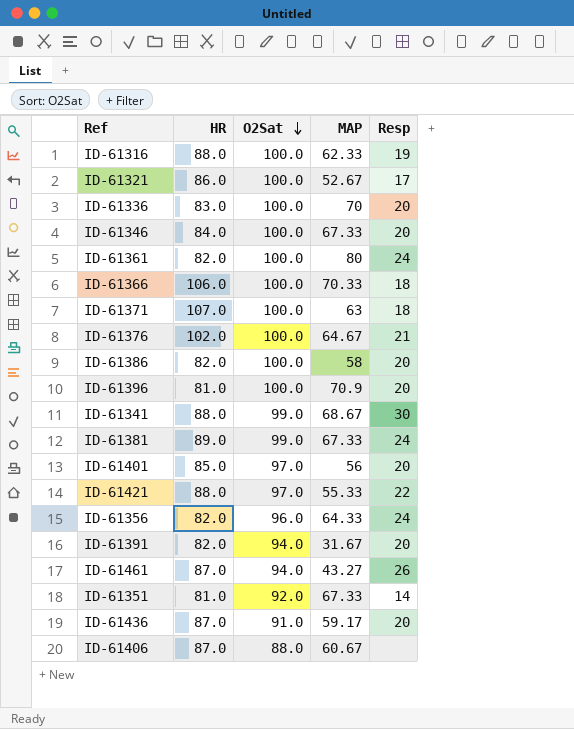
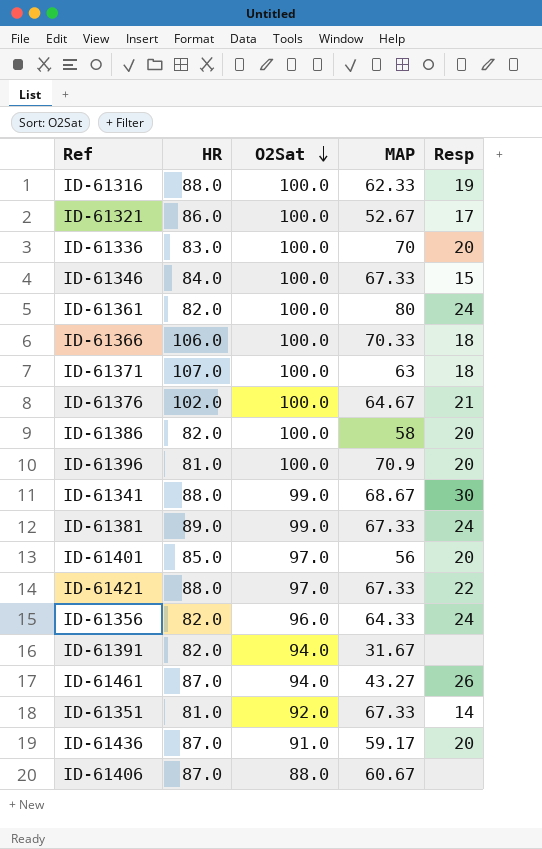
ID-61346 | Resp: 20 -> 15
ID-61421 | MAP: 55.33 -> 67.33
ID-61391 | Resp: 20 -> none

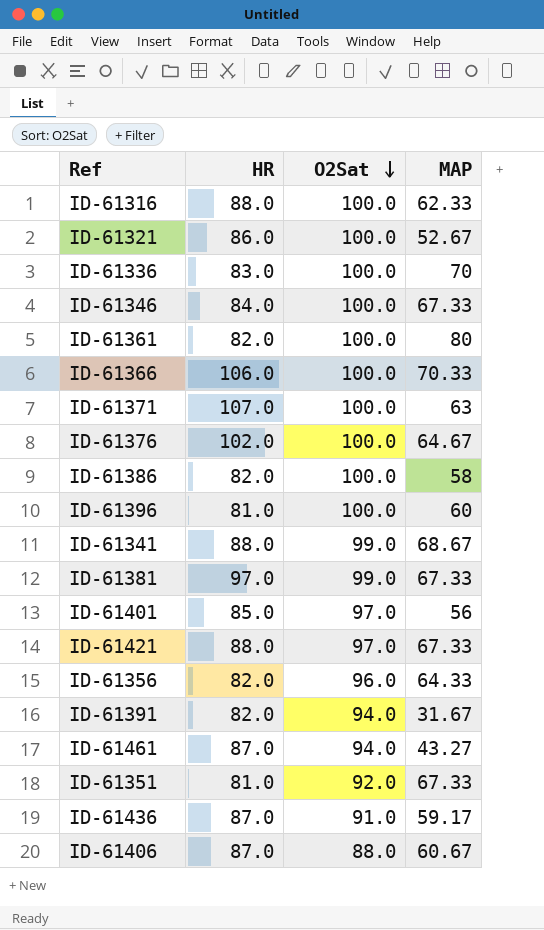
column Resp | position: 5 -> none
ID-61396 | MAP: 70.9 -> 60
ID-61381 | HR: 89.0 -> 97.0

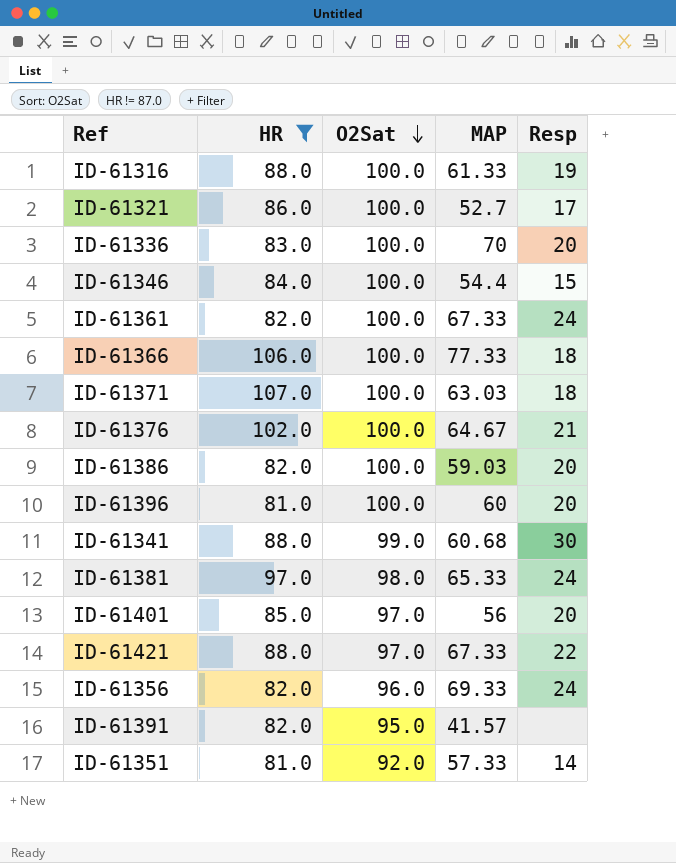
filter: none -> HR != 87.0
column Resp | position: none -> 5
ID-61316 | MAP: 62.33 -> 61.33
ID-61321 | MAP: 52.67 -> 52.7
ID-61346 | MAP: 67.33 -> 54.4
ID-61361 | MAP: 80 -> 67.33
ID-61366 | MAP: 70.33 -> 77.33
ID-61371 | MAP: 63 -> 63.03
ID-61386 | MAP: 58 -> 59.03
ID-61341 | MAP: 68.67 -> 60.68
ID-61381 | O2Sat: 99.0 -> 98.0
ID-61381 | MAP: 67.33 -> 65.33
ID-61356 | MAP: 64.33 -> 69.33
ID-61391 | O2Sat: 94.0 -> 95.0
ID-61391 | MAP: 31.67 -> 41.57
ID-61351 | MAP: 67.33 -> 57.33

